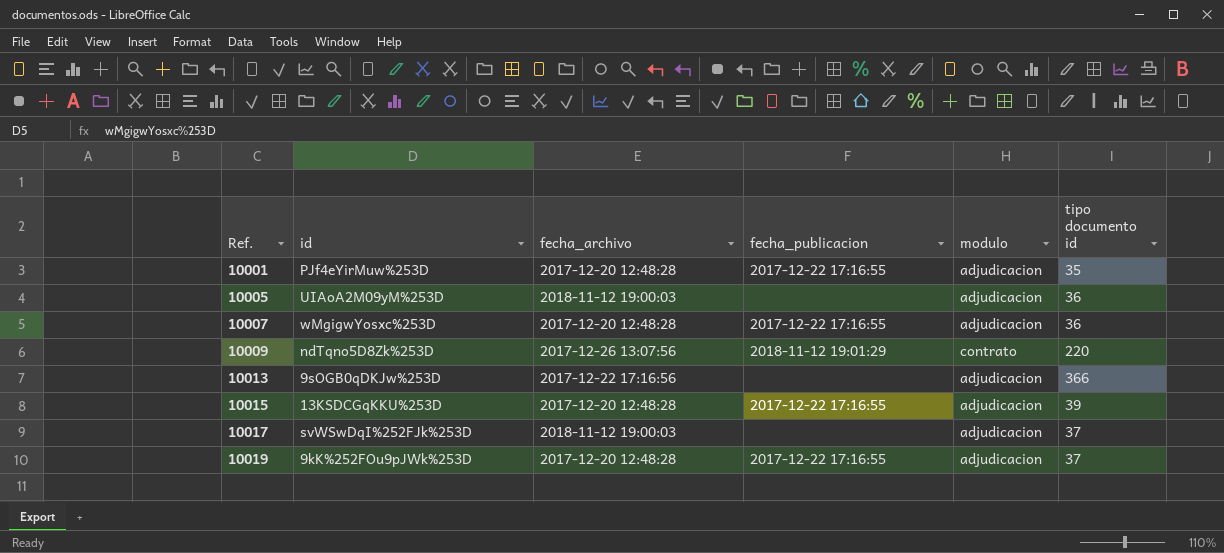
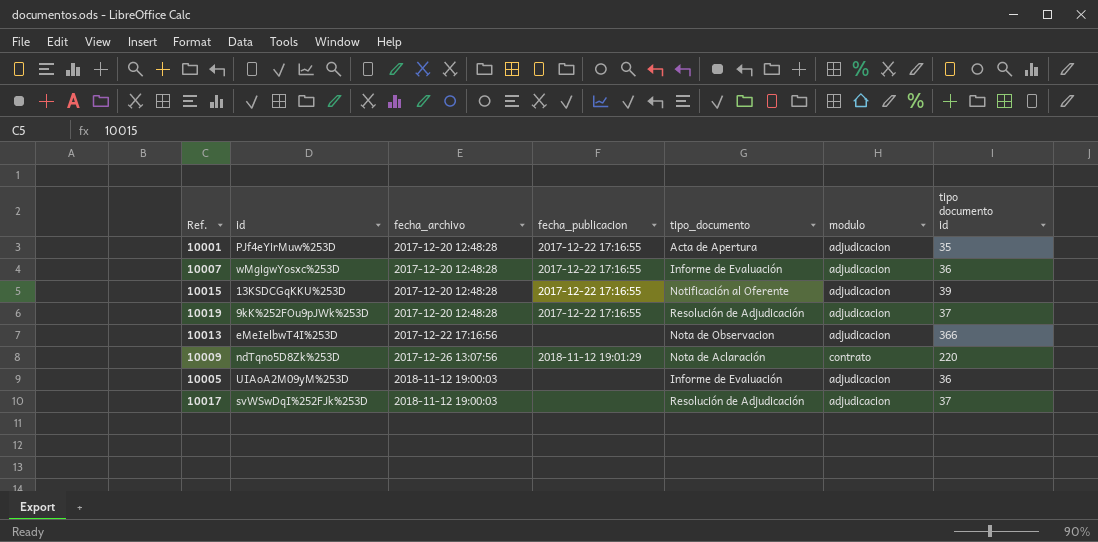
row order: Ref. ascending -> fecha_archivo ascending
column tipo_documento | position: none -> 5
10013 | id: 9sOGB0qDKJw%253D -> eMeIelbwT4I%253D

